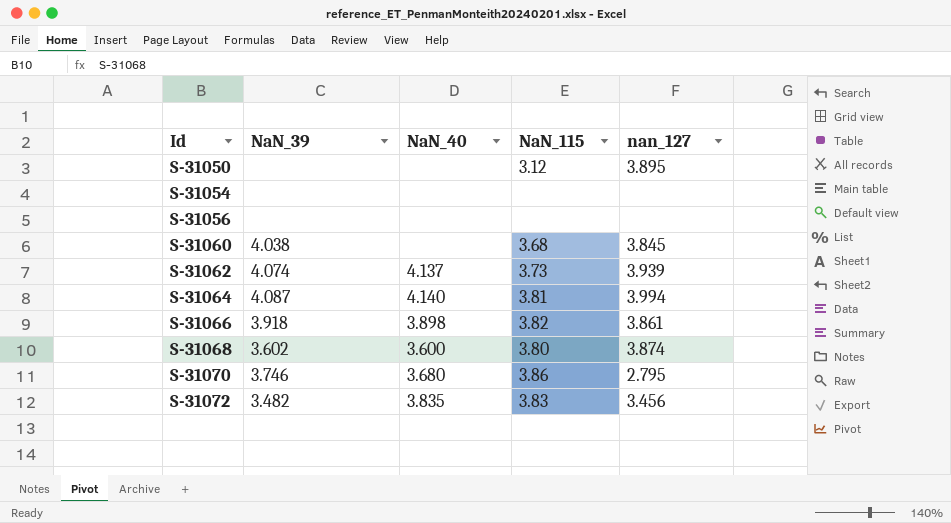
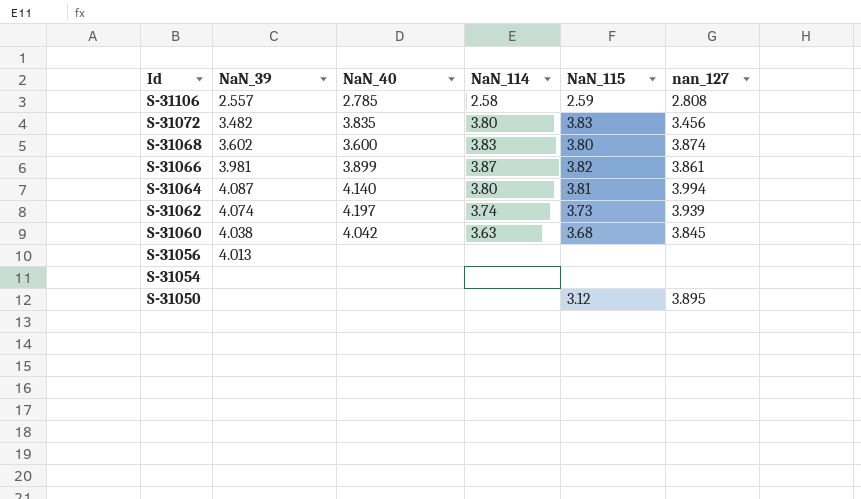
row order: Id ascending -> Id descending
column NaN_114 | position: none -> 4
row S-31070: 3.746 | 3.680 | 3.86 | 2.795 -> none
row S-31106: none -> 2.557 | 2.785 | 2.58 | 2.59 | 2.808
S-31066 | NaN_39: 3.918 -> 3.981
S-31066 | NaN_40: 3.898 -> 3.899
S-31062 | NaN_40: 4.137 -> 4.197
S-31060 | NaN_40: none -> 4.042
S-31056 | NaN_39: none -> 4.013

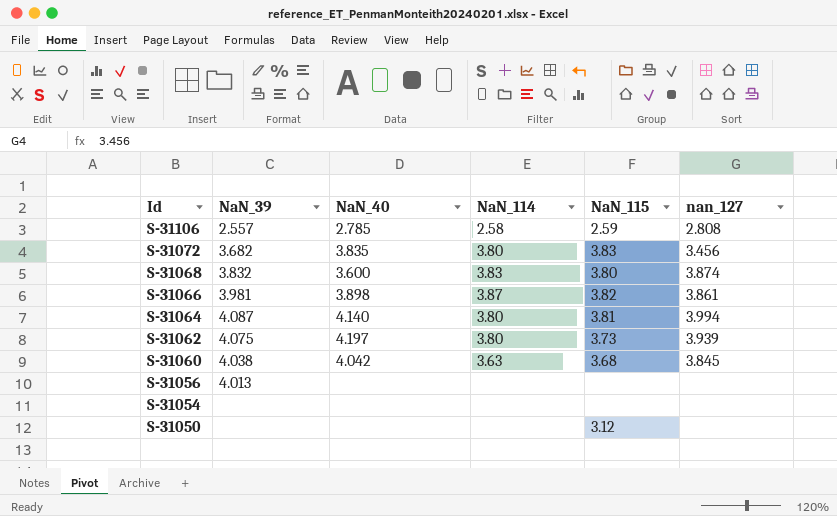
S-31072 | NaN_39: 3.482 -> 3.682
S-31068 | NaN_39: 3.602 -> 3.832
S-31066 | NaN_40: 3.899 -> 3.898
S-31062 | NaN_39: 4.074 -> 4.075
S-31062 | NaN_114: 3.74 -> 3.80
S-31050 | nan_127: 3.895 -> none

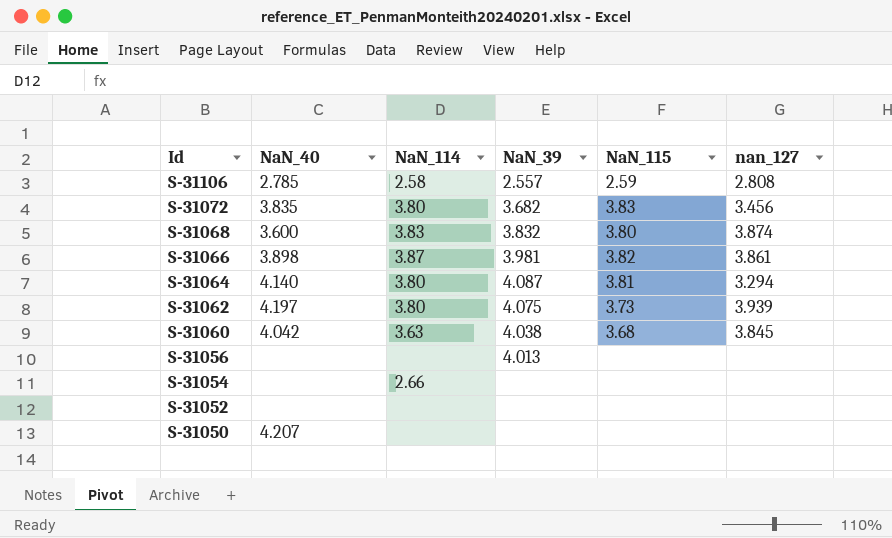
column NaN_39 | position: 2 -> 4
S-31064 | nan_127: 3.994 -> 3.294
S-31054 | NaN_114: none -> 2.66
row S-31052: none -> none | none | none | none | none
S-31050 | NaN_40: none -> 4.207
S-31050 | NaN_115: 3.12 -> none

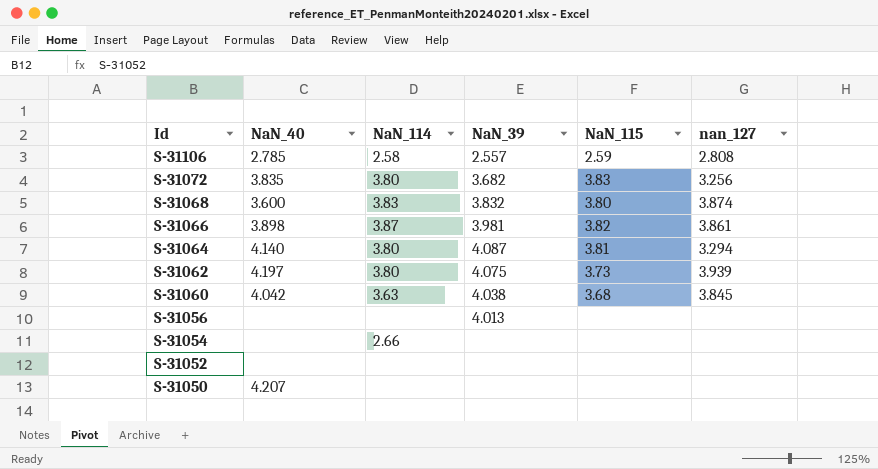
S-31072 | nan_127: 3.456 -> 3.256

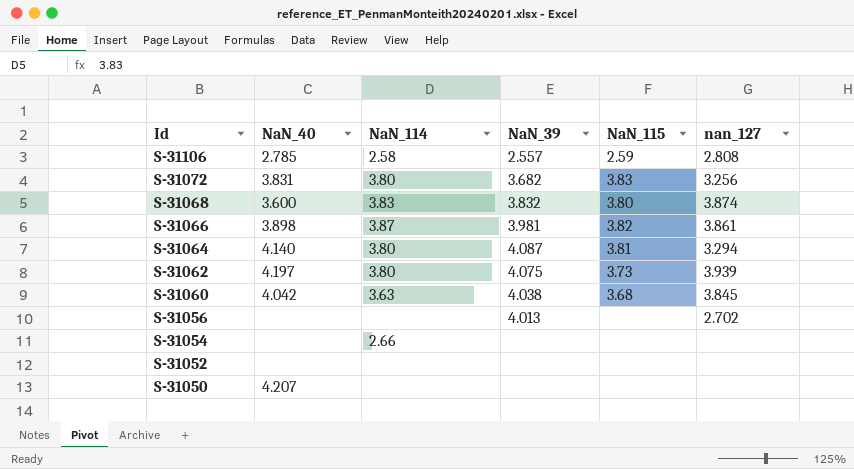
S-31072 | NaN_40: 3.835 -> 3.831
S-31056 | nan_127: none -> 2.702

